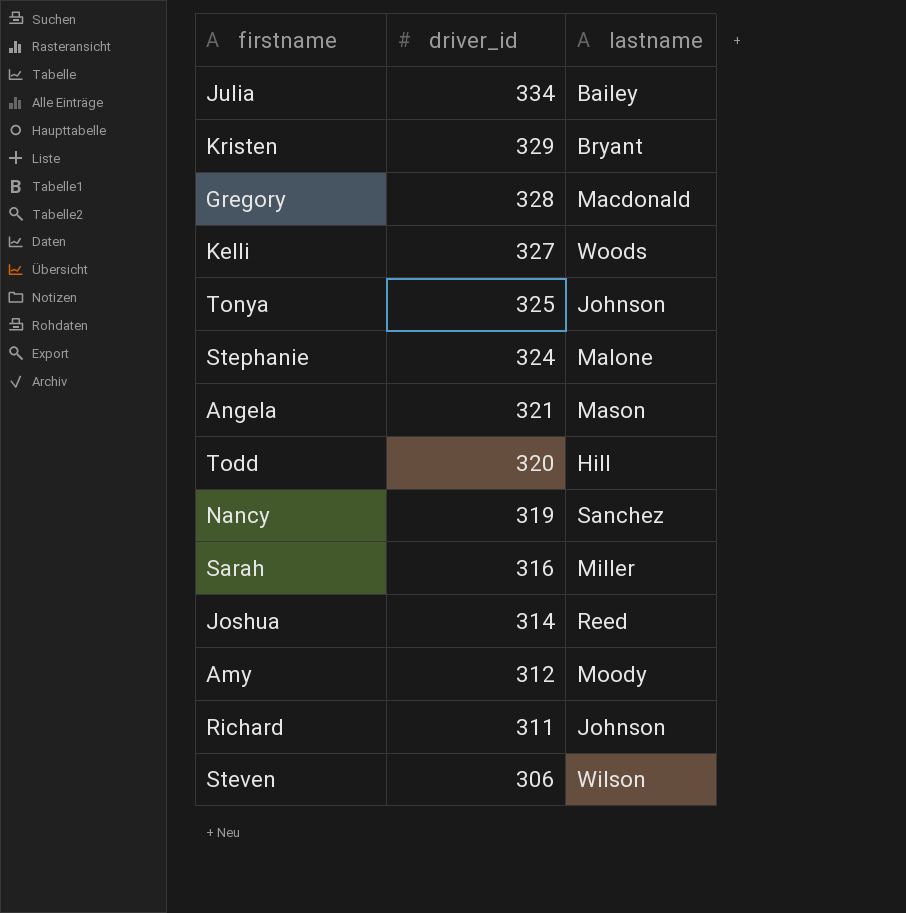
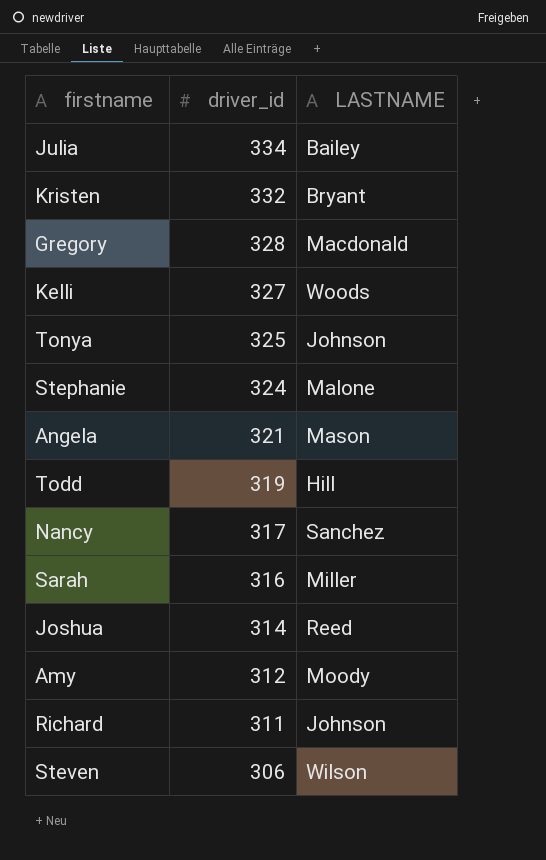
column name: lastname -> LASTNAME
Kristen | driver_id: 329 -> 332
Todd | driver_id: 320 -> 319
Nancy | driver_id: 319 -> 317

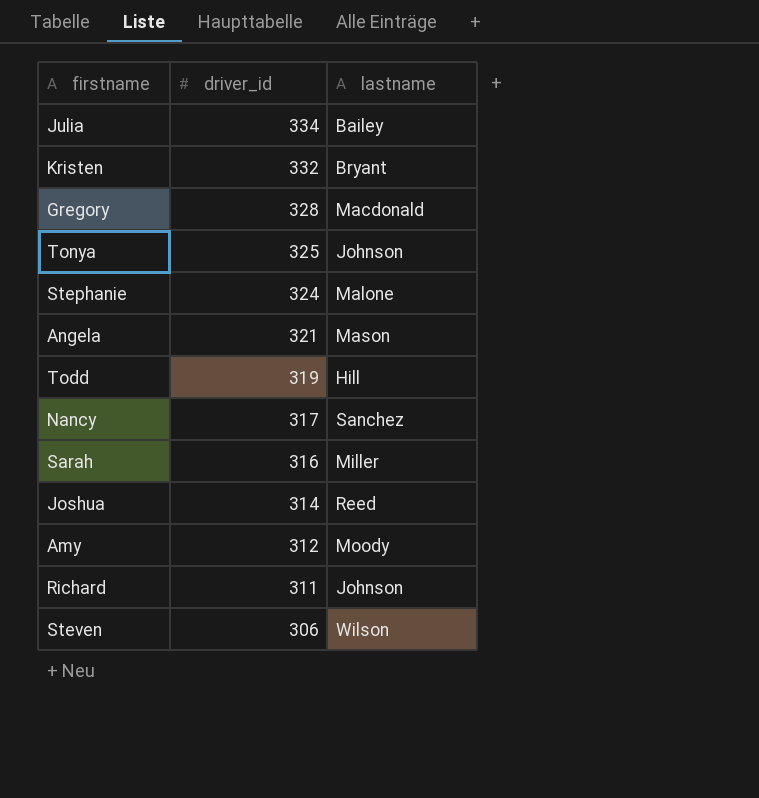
column name: LASTNAME -> lastname
row Kelli: 327 | Woods -> none

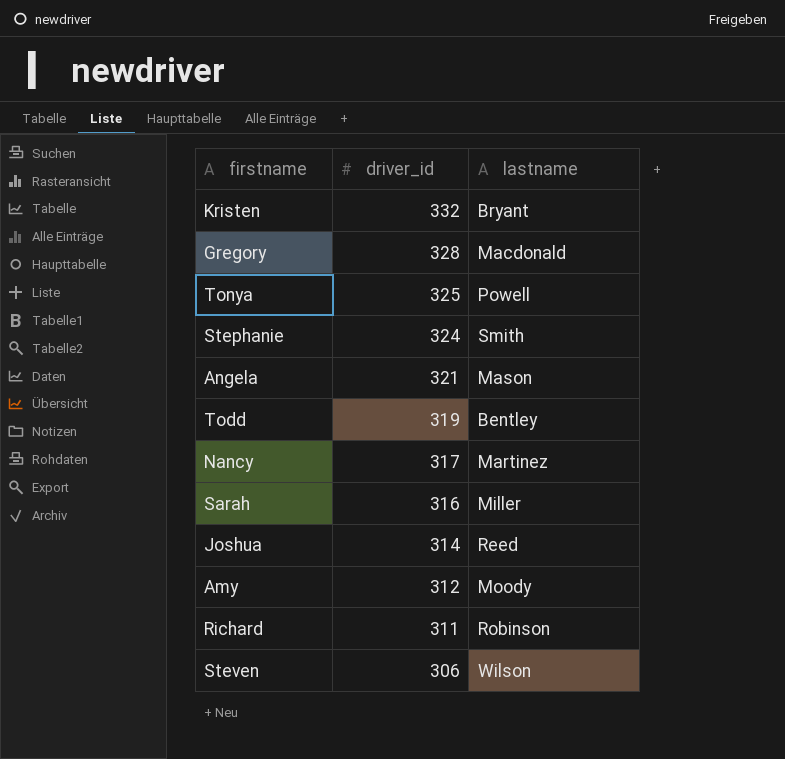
row Julia: 334 | Bailey -> none
Tonya | lastname: Johnson -> Powell
Stephanie | lastname: Malone -> Smith
Todd | lastname: Hill -> Bentley
Nancy | lastname: Sanchez -> Martinez
Richard | lastname: Johnson -> Robinson

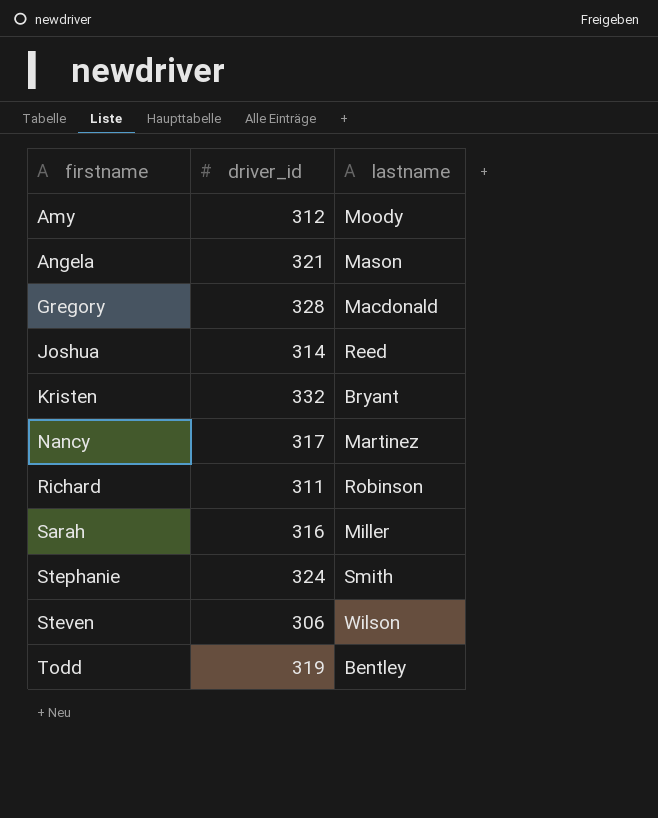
row order: driver_id descending -> firstname ascending
row Tonya: 325 | Powell -> none

